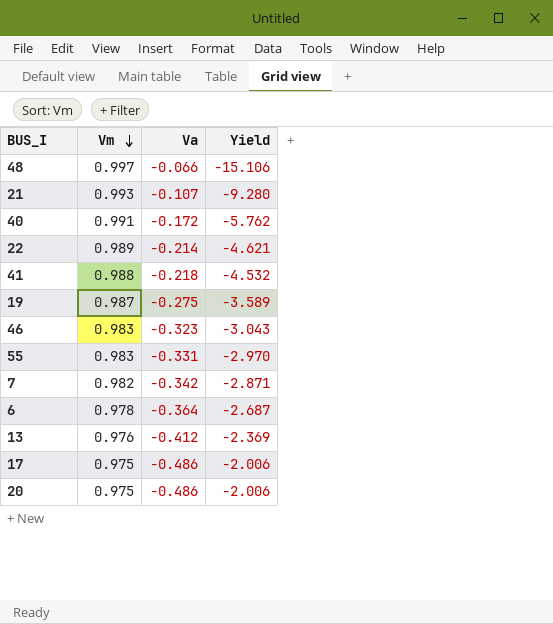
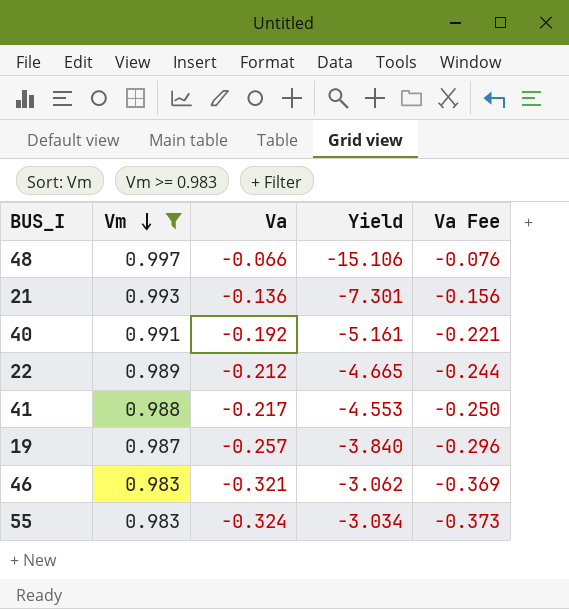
filter: none -> Vm >= 0.983
column Va Fee | formula: none -> [Va] * 1.15
21 | Va: -0.107 -> -0.136
21 | Yield: -9.280 -> -7.301
40 | Va: -0.172 -> -0.192
40 | Yield: -5.762 -> -5.161
22 | Va: -0.214 -> -0.212
22 | Yield: -4.621 -> -4.665
41 | Va: -0.218 -> -0.217
41 | Yield: -4.532 -> -4.553
19 | Va: -0.275 -> -0.257
19 | Yield: -3.589 -> -3.840
46 | Va: -0.323 -> -0.321
46 | Yield: -3.043 -> -3.062
55 | Va: -0.331 -> -0.324
55 | Yield: -2.970 -> -3.034

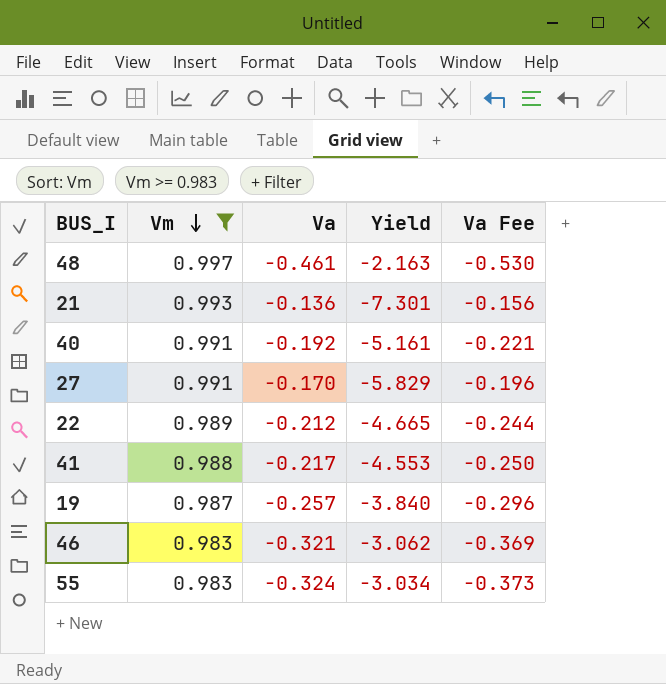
48 | Va: -0.066 -> -0.461
48 | Yield: -15.106 -> -2.163
48 | Va Fee: -0.076 -> -0.530
row 27: none -> 0.991 | -0.170 | -5.829 | -0.196

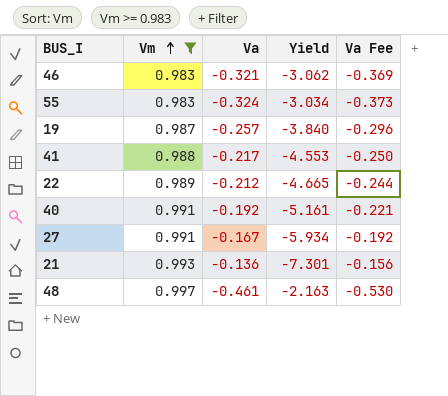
row order: Vm descending -> Vm ascending
27 | Va: -0.170 -> -0.167
27 | Yield: -5.829 -> -5.934
27 | Va Fee: -0.196 -> -0.192

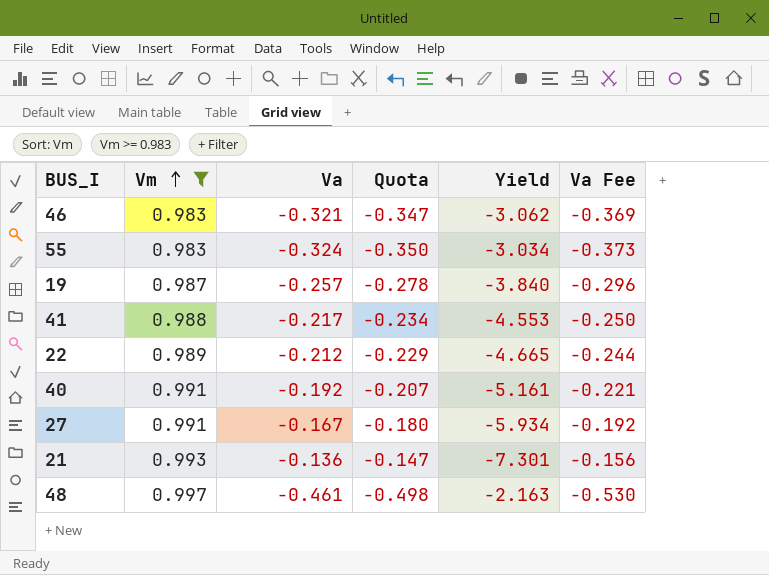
column Quota | formula: none -> [Va] * 1.08

